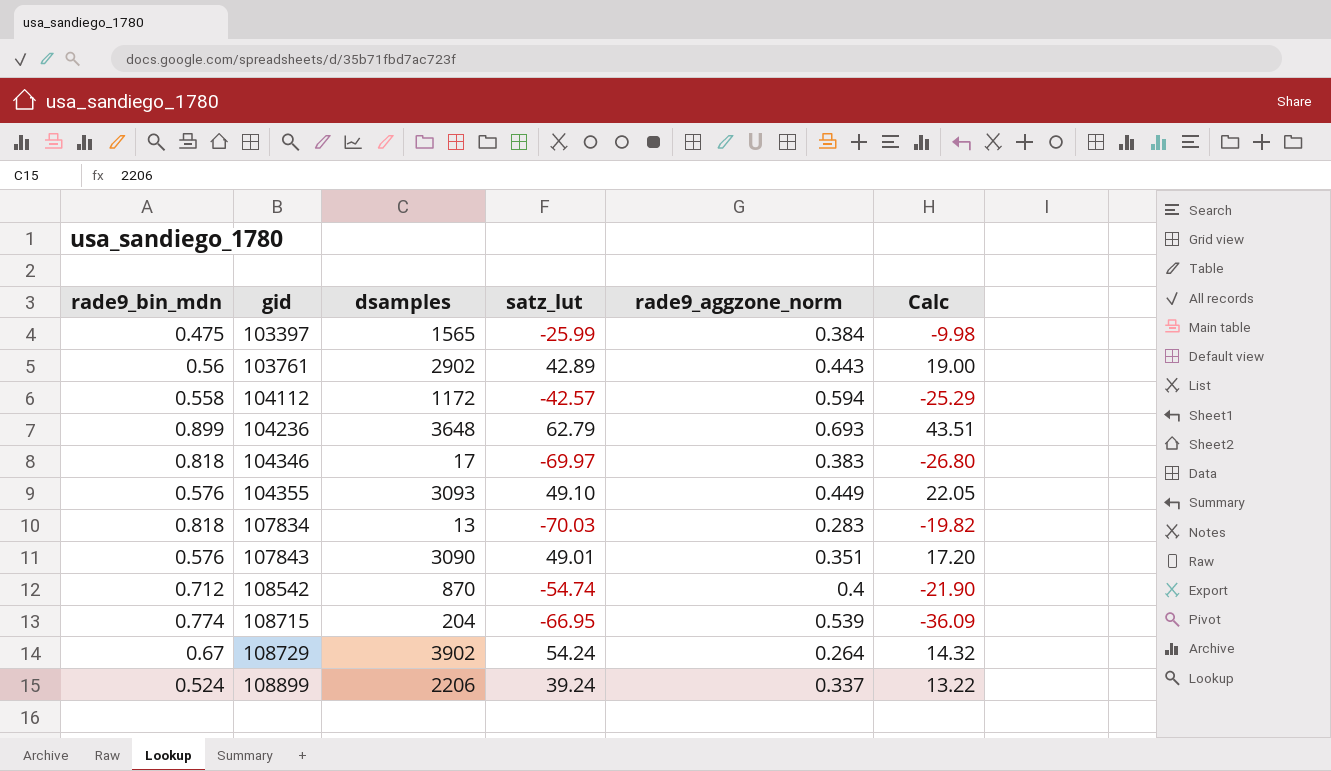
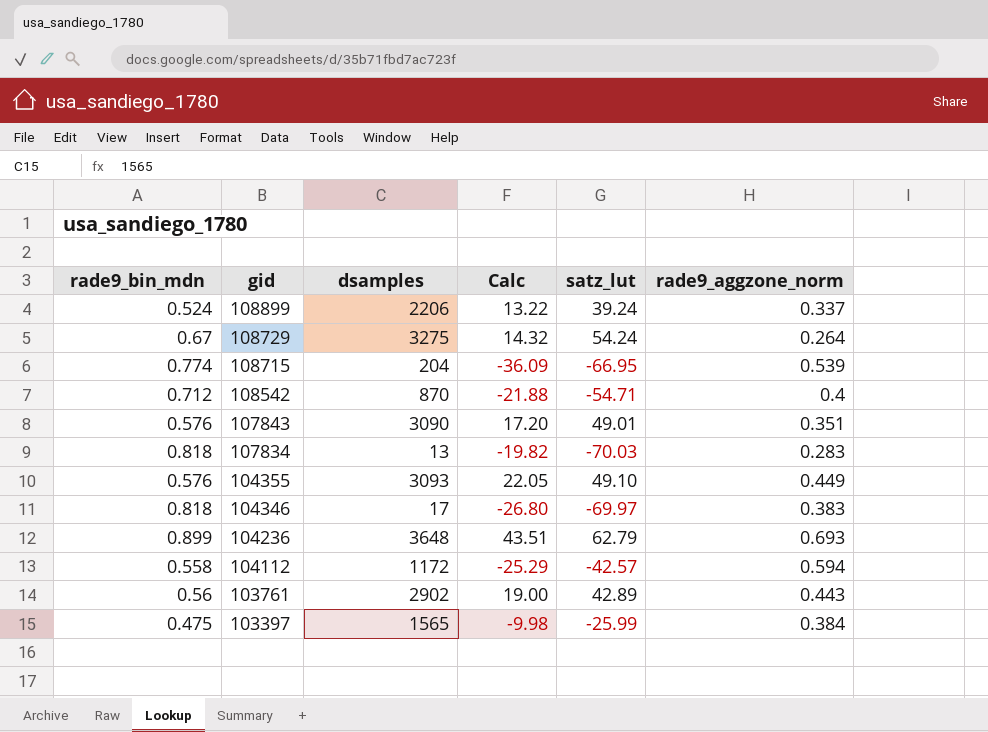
row order: gid ascending -> gid descending
column Calc | position: 6 -> 4
108729 | dsamples: 3902 -> 3275
108542 | Calc: -21.90 -> -21.88
108542 | satz_lut: -54.74 -> -54.71

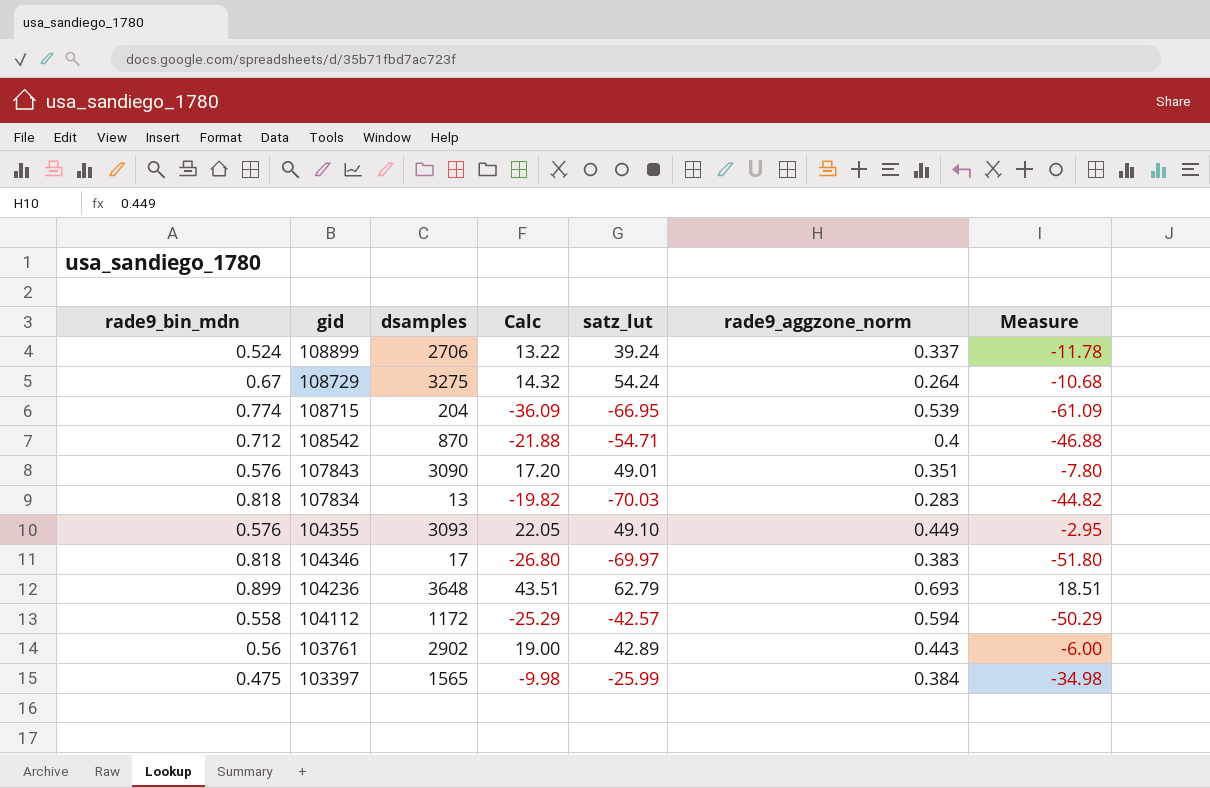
column Measure | formula: none -> [Calc] - 25
108899 | dsamples: 2206 -> 2706

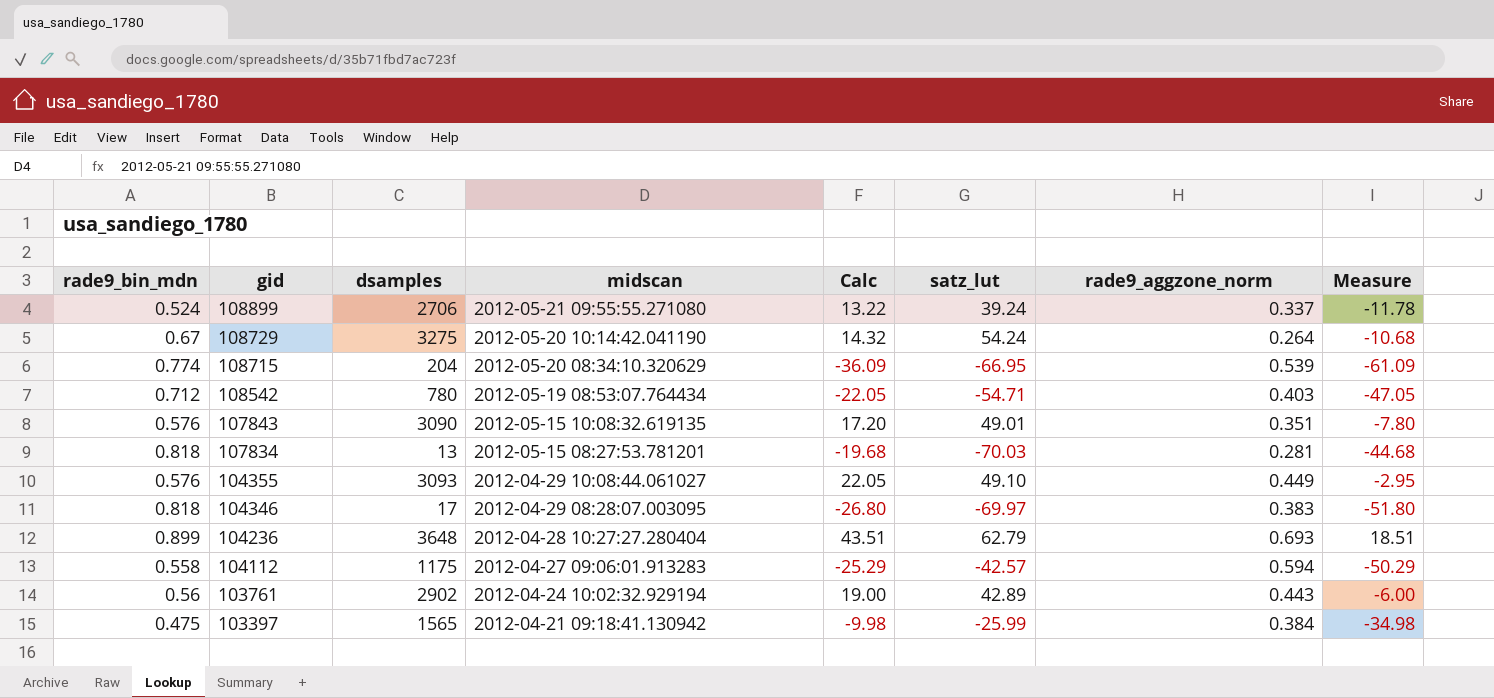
column midscan | position: none -> 4
108542 | dsamples: 870 -> 780
108542 | Calc: -21.88 -> -22.05
108542 | rade9_aggzone_norm: 0.4 -> 0.403
108542 | Measure: -46.88 -> -47.05
107834 | Calc: -19.82 -> -19.68
107834 | rade9_aggzone_norm: 0.283 -> 0.281
107834 | Measure: -44.82 -> -44.68
104112 | dsamples: 1172 -> 1175

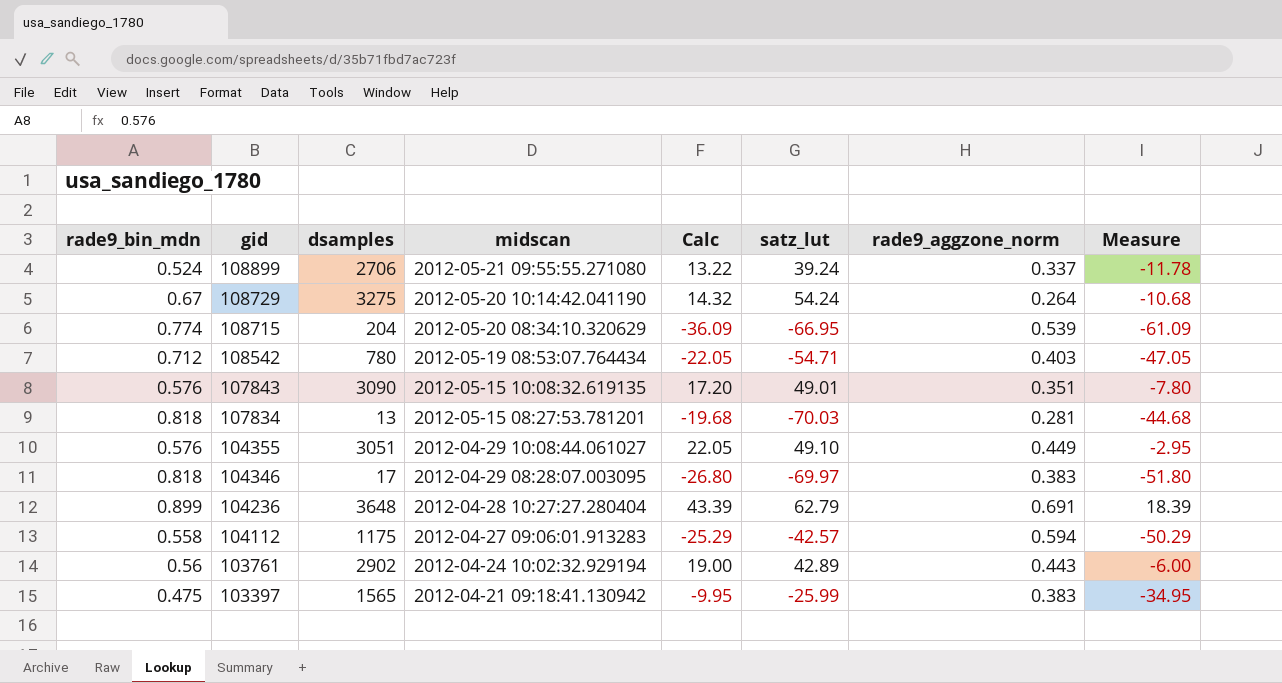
104355 | dsamples: 3093 -> 3051
104236 | Calc: 43.51 -> 43.39
104236 | rade9_aggzone_norm: 0.693 -> 0.691
104236 | Measure: 18.51 -> 18.39
103397 | Calc: -9.98 -> -9.95
103397 | rade9_aggzone_norm: 0.384 -> 0.383
103397 | Measure: -34.98 -> -34.95

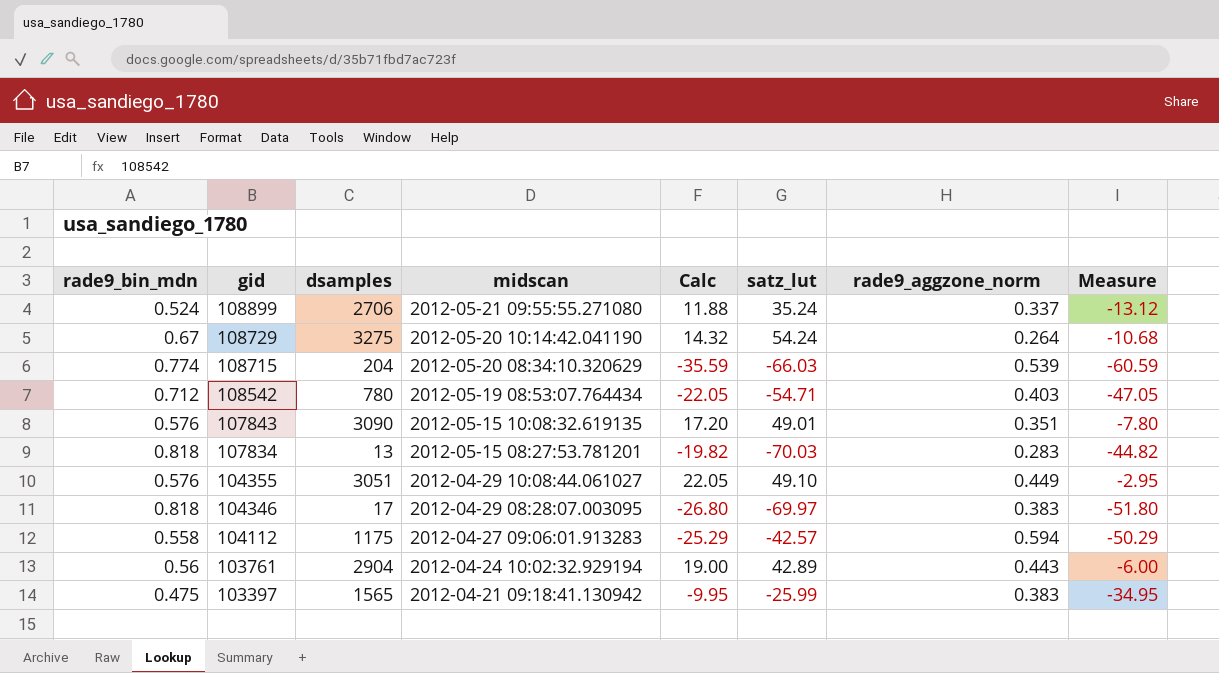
row 104236: 0.899 | 3648 | 2012-04-28 10:27:27.280404 | 43.39 | 62.79 | 0.691 | 18.39 -> none
108899 | Calc: 13.22 -> 11.88
108899 | satz_lut: 39.24 -> 35.24
108899 | Measure: -11.78 -> -13.12
108715 | Calc: -36.09 -> -35.59
108715 | satz_lut: -66.95 -> -66.03
108715 | Measure: -61.09 -> -60.59
107834 | Calc: -19.68 -> -19.82
107834 | rade9_aggzone_norm: 0.281 -> 0.283
107834 | Measure: -44.68 -> -44.82
103761 | dsamples: 2902 -> 2904

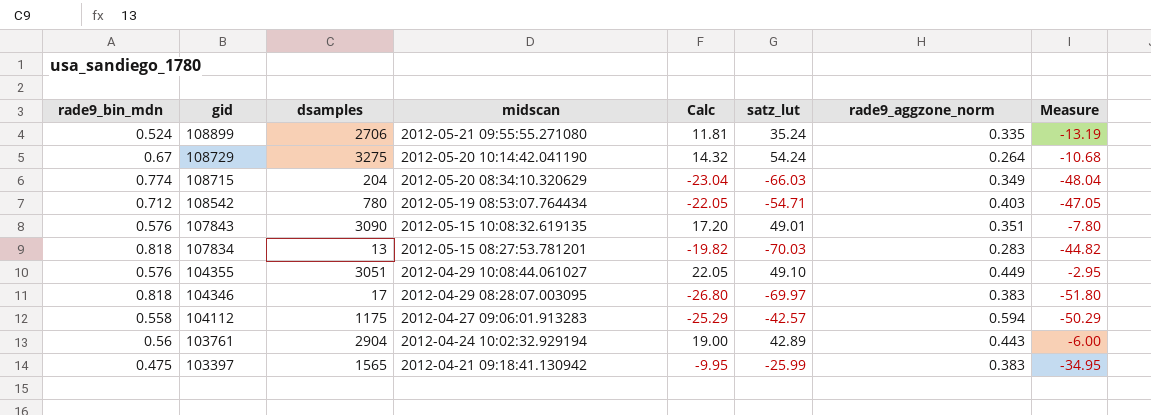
108899 | Calc: 11.88 -> 11.81
108899 | rade9_aggzone_norm: 0.337 -> 0.335
108899 | Measure: -13.12 -> -13.19
108715 | Calc: -35.59 -> -23.04
108715 | rade9_aggzone_norm: 0.539 -> 0.349
108715 | Measure: -60.59 -> -48.04

